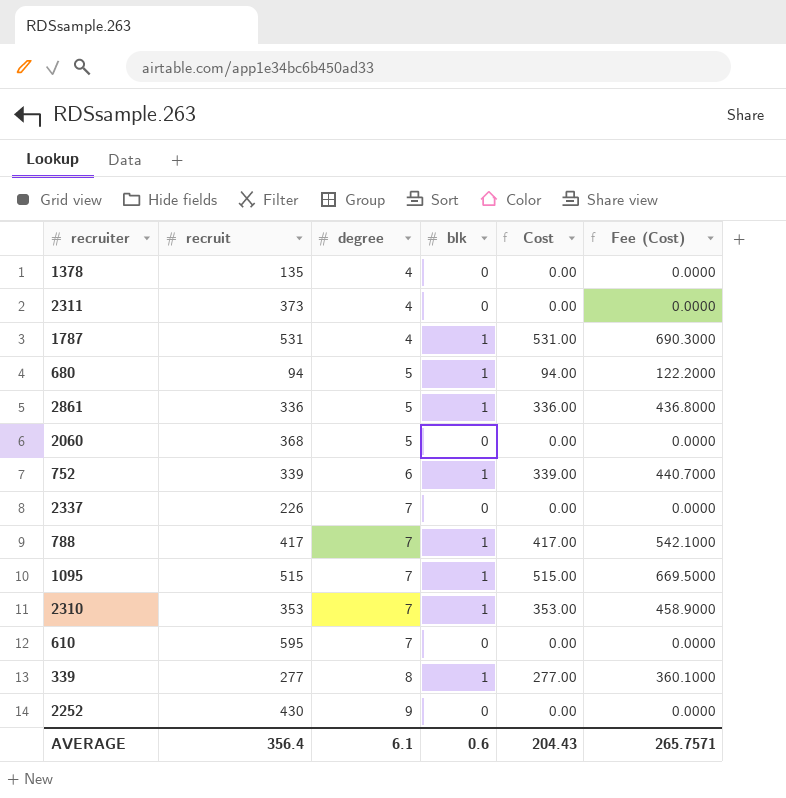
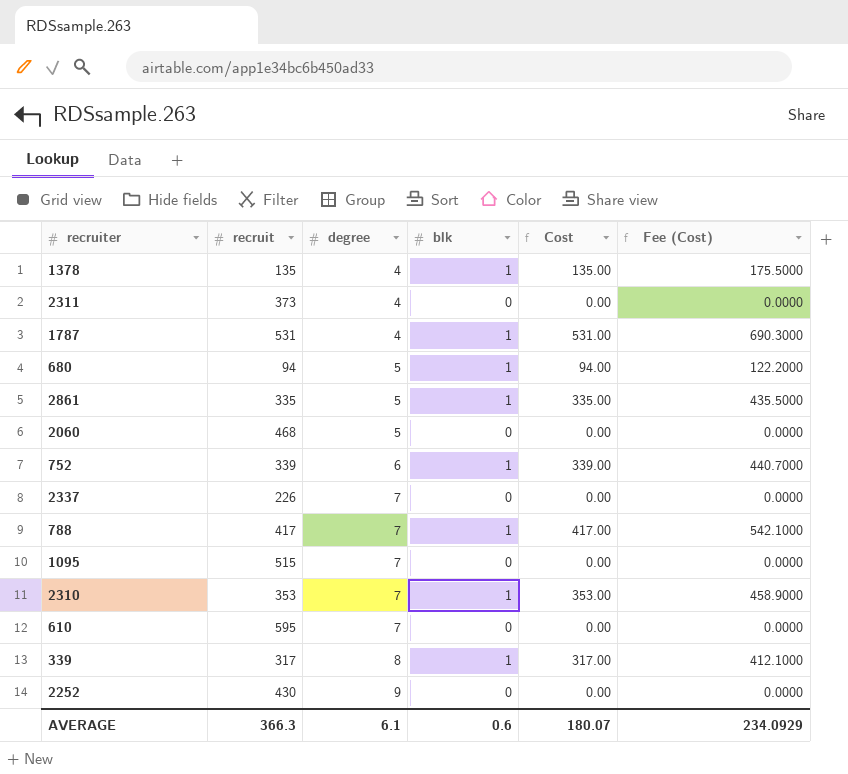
1378 | blk: 0 -> 1
1378 | Cost: 0.00 -> 135.00
1378 | Fee (Cost): 0.0000 -> 175.5000
2861 | recruit: 336 -> 335
2861 | Cost: 336.00 -> 335.00
2861 | Fee (Cost): 436.8000 -> 435.5000
2060 | recruit: 368 -> 468
1095 | blk: 1 -> 0
1095 | Cost: 515.00 -> 0.00
1095 | Fee (Cost): 669.5000 -> 0.0000
339 | recruit: 277 -> 317
339 | Cost: 277.00 -> 317.00
339 | Fee (Cost): 360.1000 -> 412.1000
AVERAGE | recruit: 356.4 -> 366.3
AVERAGE | Cost: 204.43 -> 180.07
AVERAGE | Fee (Cost): 265.7571 -> 234.0929

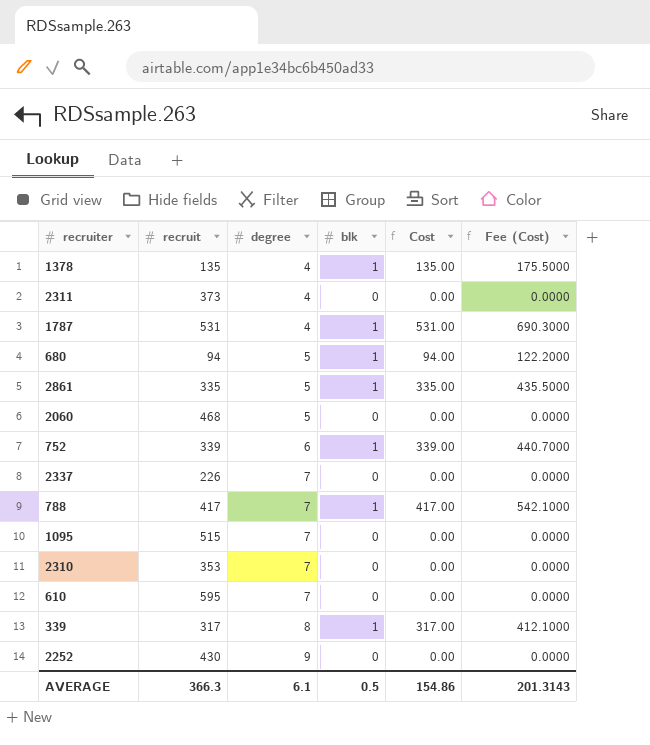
2310 | blk: 1 -> 0
2310 | Cost: 353.00 -> 0.00
2310 | Fee (Cost): 458.9000 -> 0.0000
AVERAGE | blk: 0.6 -> 0.5
AVERAGE | Cost: 180.07 -> 154.86
AVERAGE | Fee (Cost): 234.0929 -> 201.3143

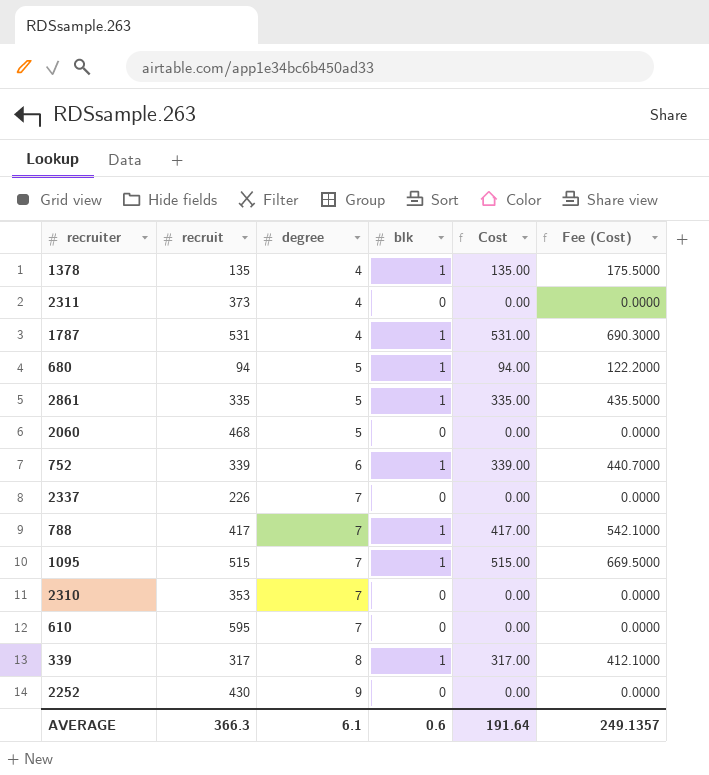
1095 | blk: 0 -> 1
1095 | Cost: 0.00 -> 515.00
1095 | Fee (Cost): 0.0000 -> 669.5000
AVERAGE | blk: 0.5 -> 0.6
AVERAGE | Cost: 154.86 -> 191.64
AVERAGE | Fee (Cost): 201.3143 -> 249.1357

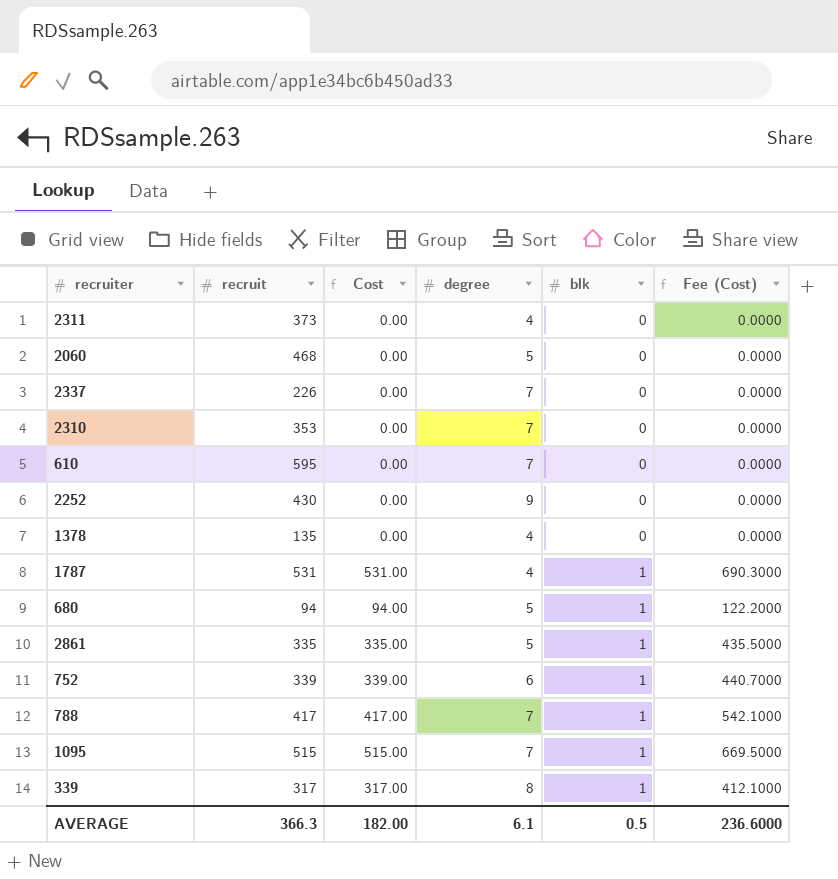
row order: degree ascending -> blk ascending
column Cost | position: 5 -> 3
1378 | Cost: 135.00 -> 0.00
1378 | blk: 1 -> 0
1378 | Fee (Cost): 175.5000 -> 0.0000
AVERAGE | Cost: 191.64 -> 182.00
AVERAGE | blk: 0.6 -> 0.5
AVERAGE | Fee (Cost): 249.1357 -> 236.6000

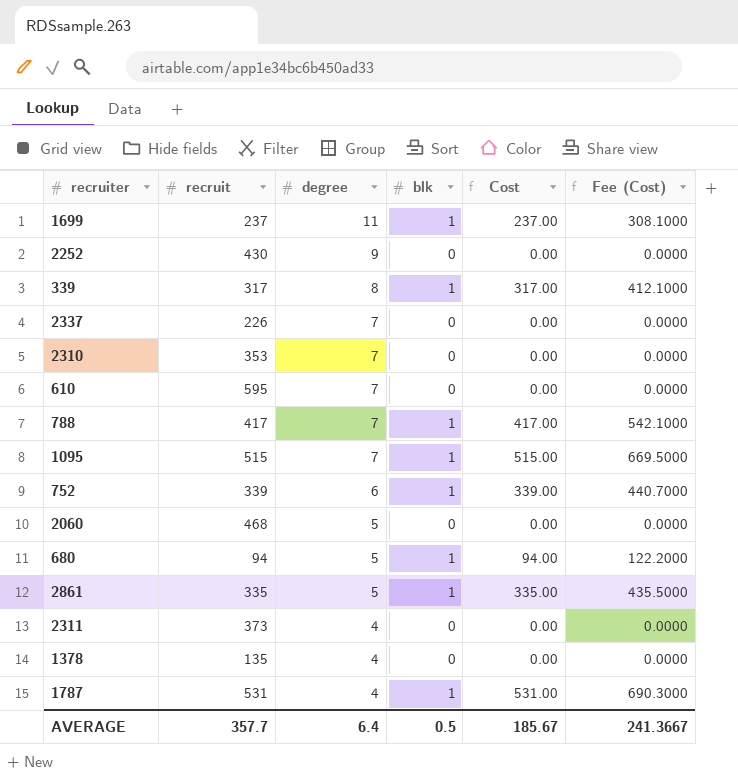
row order: blk ascending -> degree descending
column Cost | position: 3 -> 5
row 1699: none -> 237 | 11 | 1 | 237.00 | 308.1000
AVERAGE | recruit: 366.3 -> 357.7
AVERAGE | degree: 6.1 -> 6.4
AVERAGE | Cost: 182.00 -> 185.67
AVERAGE | Fee (Cost): 236.6000 -> 241.3667

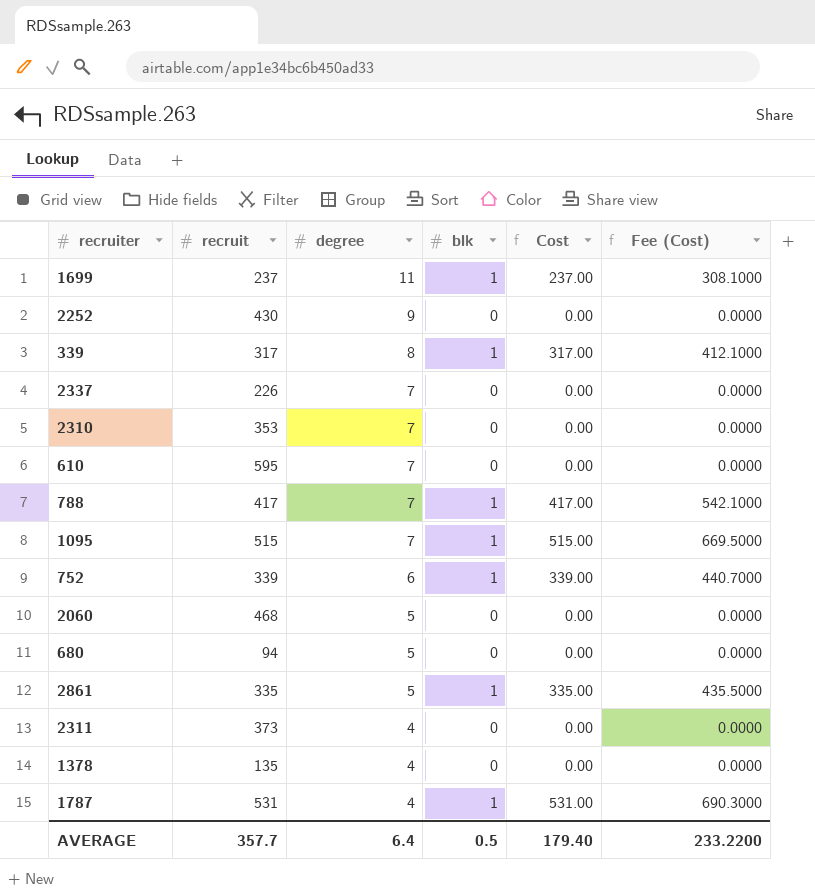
680 | blk: 1 -> 0
680 | Cost: 94.00 -> 0.00
680 | Fee (Cost): 122.2000 -> 0.0000
AVERAGE | Cost: 185.67 -> 179.40
AVERAGE | Fee (Cost): 241.3667 -> 233.2200

